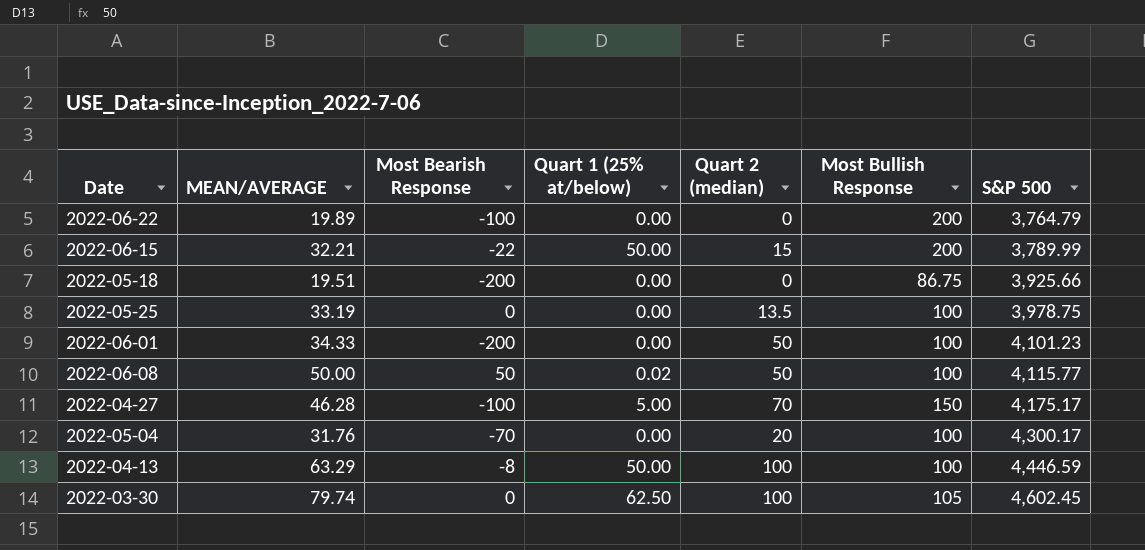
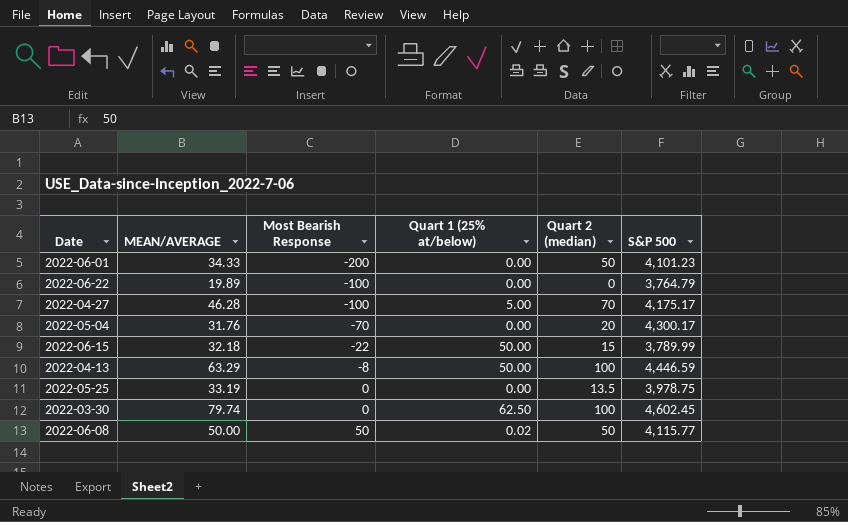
row order: S&P 500 ascending -> Most Bearish Response ascending
column Most Bullish Response | position: 6 -> none
row 2022-05-18: 19.51 | -200 | 0.00 | 0 | 86.75 | 3,925.66 -> none
2022-06-15 | MEAN/AVERAGE: 32.21 -> 32.18

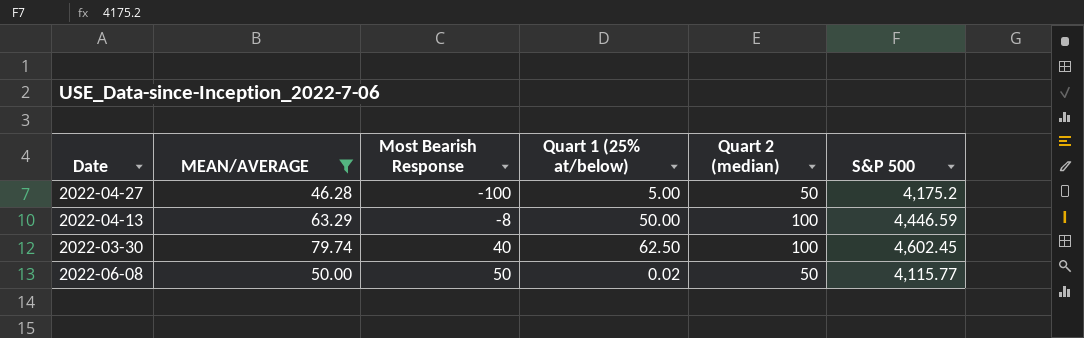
filter: none -> MEAN/AVERAGE >= 46.28
2022-04-27 | Quart 2 (median): 70 -> 50
2022-04-27 | S&P 500: 4,175.17 -> 4,175.2
2022-03-30 | Most Bearish Response: 0 -> 40

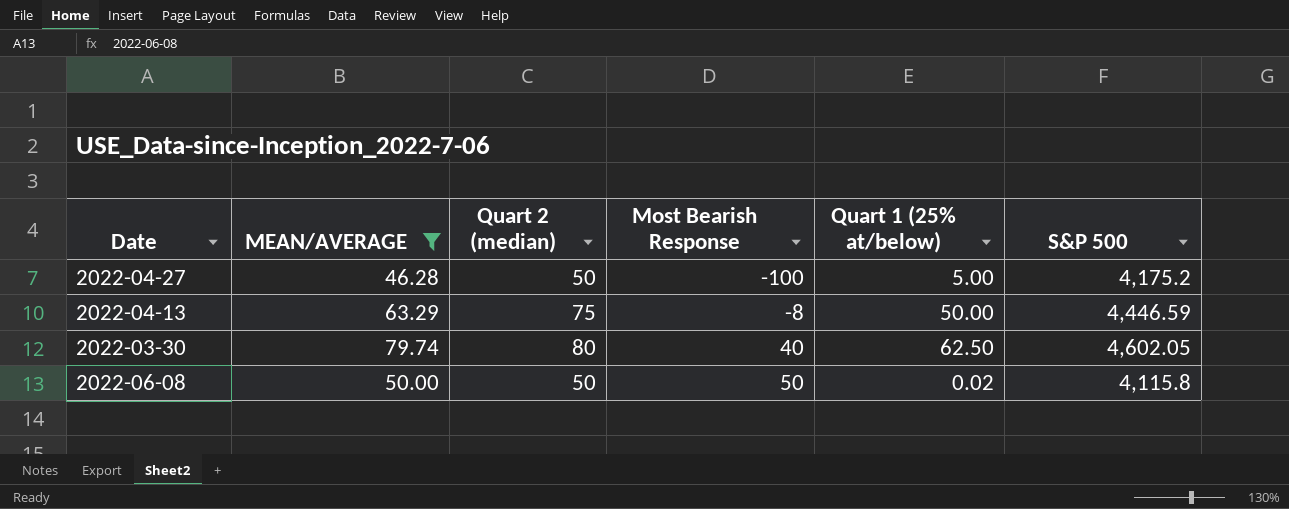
column Quart 2 (median) | position: 5 -> 3
2022-04-13 | Quart 2 (median): 100 -> 75
2022-03-30 | Quart 2 (median): 100 -> 80
2022-03-30 | S&P 500: 4,602.45 -> 4,602.05
2022-06-08 | S&P 500: 4,115.77 -> 4,115.8

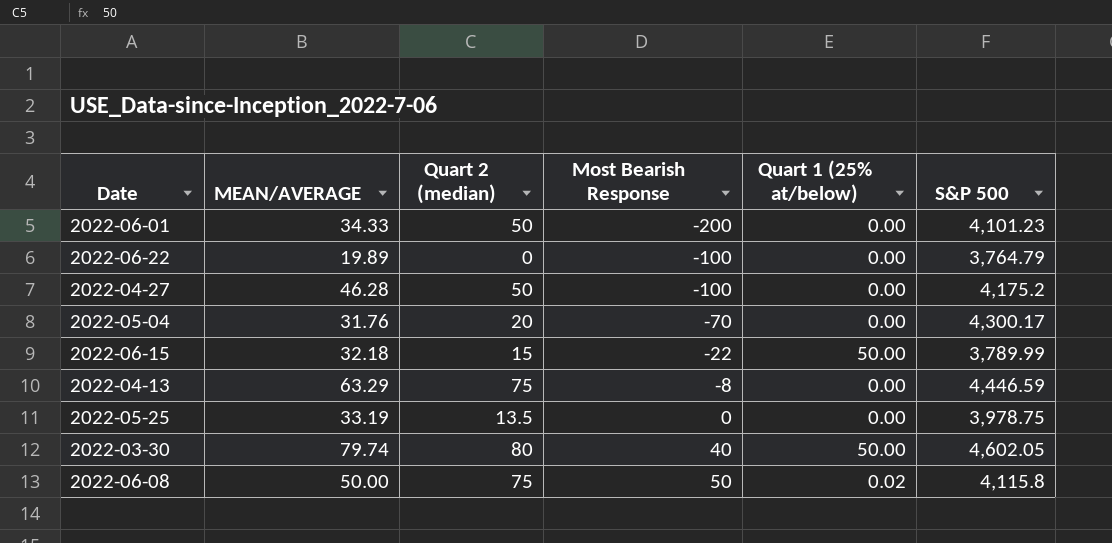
filter: MEAN/AVERAGE >= 46.28 -> none
2022-04-27 | Quart 1 (25% at/below): 5.00 -> 0.00
2022-04-13 | Quart 1 (25% at/below): 50.00 -> 0.00
2022-03-30 | Quart 1 (25% at/below): 62.50 -> 50.00
2022-06-08 | Quart 2 (median): 50 -> 75

